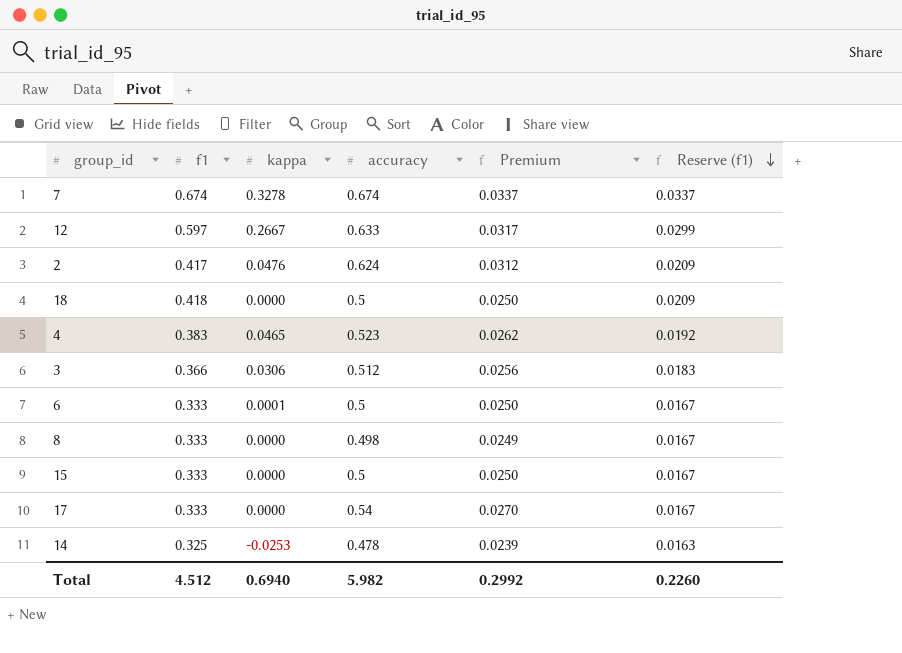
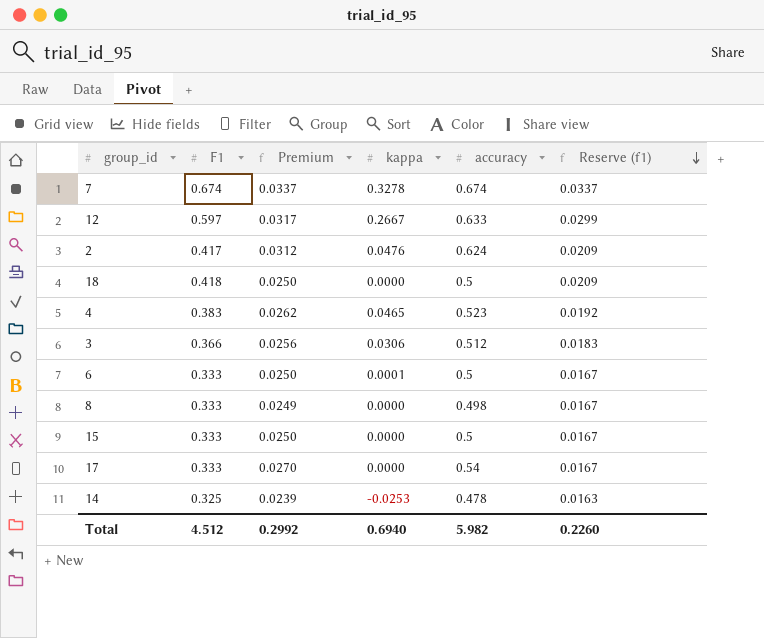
column name: f1 -> F1
column Premium | position: 5 -> 3

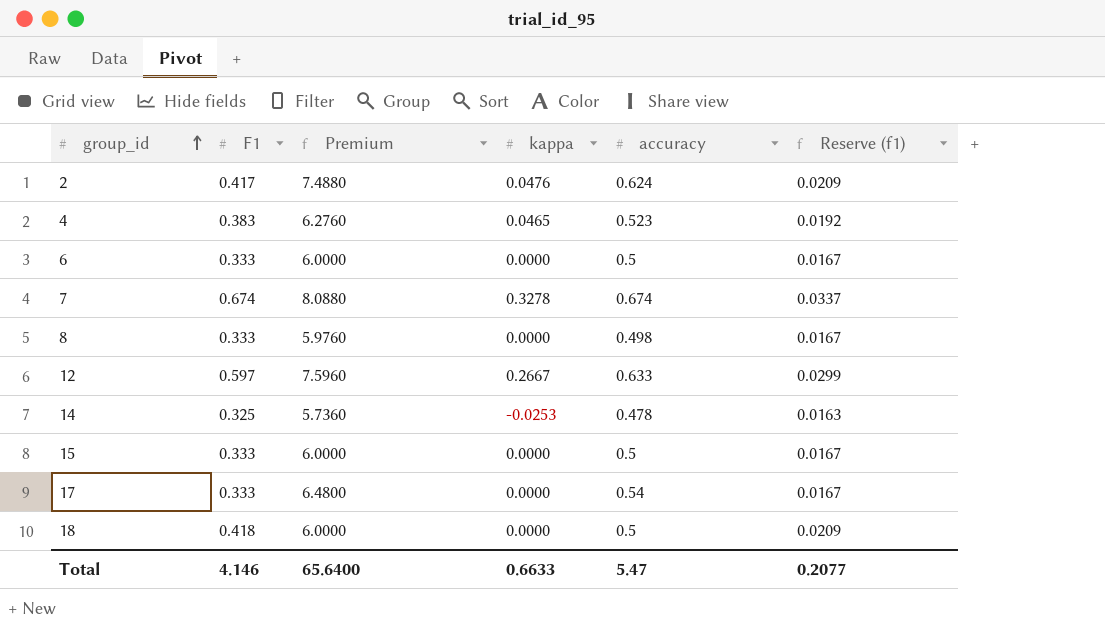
row order: Reserve (f1) descending -> group_id ascending
column Premium | formula: [accuracy] * 0.05 -> [accuracy] * 12
row 3: 0.366 | 0.0256 | 0.0306 | 0.512 | 0.0183 -> none
6 | kappa: 0.0001 -> 0.0000
Total | F1: 4.512 -> 4.146
Total | Premium: 0.2992 -> 65.6400
Total | kappa: 0.6940 -> 0.6633
Total | accuracy: 5.982 -> 5.47
Total | Reserve (f1): 0.2260 -> 0.2077

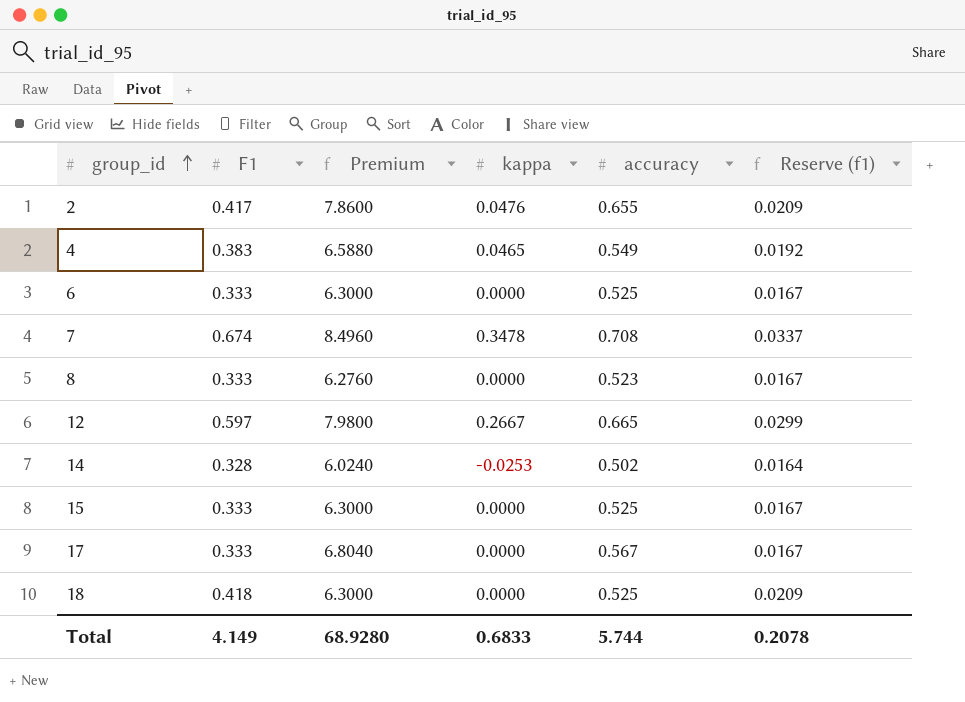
2 | Premium: 7.4880 -> 7.8600
2 | accuracy: 0.624 -> 0.655
4 | Premium: 6.2760 -> 6.5880
4 | accuracy: 0.523 -> 0.549
6 | Premium: 6.0000 -> 6.3000
6 | accuracy: 0.5 -> 0.525
7 | Premium: 8.0880 -> 8.4960
7 | kappa: 0.3278 -> 0.3478
7 | accuracy: 0.674 -> 0.708
8 | Premium: 5.9760 -> 6.2760
8 | accuracy: 0.498 -> 0.523
12 | Premium: 7.5960 -> 7.9800
12 | accuracy: 0.633 -> 0.665
14 | F1: 0.325 -> 0.328
14 | Premium: 5.7360 -> 6.0240
14 | accuracy: 0.478 -> 0.502
14 | Reserve (f1): 0.0163 -> 0.0164
15 | Premium: 6.0000 -> 6.3000
15 | accuracy: 0.5 -> 0.525
17 | Premium: 6.4800 -> 6.8040
17 | accuracy: 0.54 -> 0.567
18 | Premium: 6.0000 -> 6.3000
18 | accuracy: 0.5 -> 0.525
Total | F1: 4.146 -> 4.149
Total | Premium: 65.6400 -> 68.9280
Total | kappa: 0.6633 -> 0.6833
Total | accuracy: 5.47 -> 5.744
Total | Reserve (f1): 0.2077 -> 0.2078

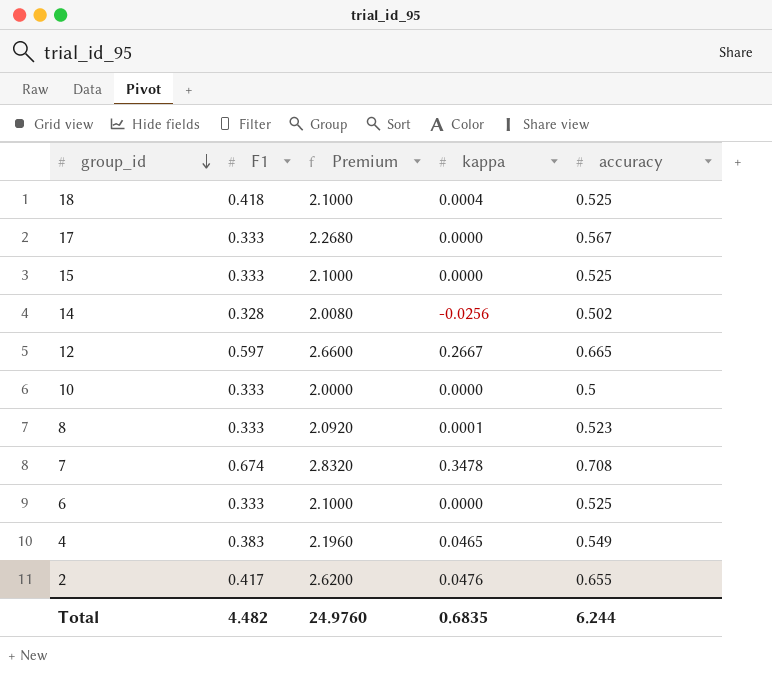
row order: group_id ascending -> group_id descending
column Reserve (f1) | formula: [F1] * 0.05 -> none
column Premium | formula: [accuracy] * 12 -> [accuracy] * 4
18 | kappa: 0.0000 -> 0.0004
14 | kappa: -0.0253 -> -0.0256
row 10: none -> 0.333 | 2.0000 | 0.0000 | 0.5
8 | kappa: 0.0000 -> 0.0001
Total | F1: 4.149 -> 4.482
Total | Premium: 68.9280 -> 24.9760
Total | kappa: 0.6833 -> 0.6835
Total | accuracy: 5.744 -> 6.244

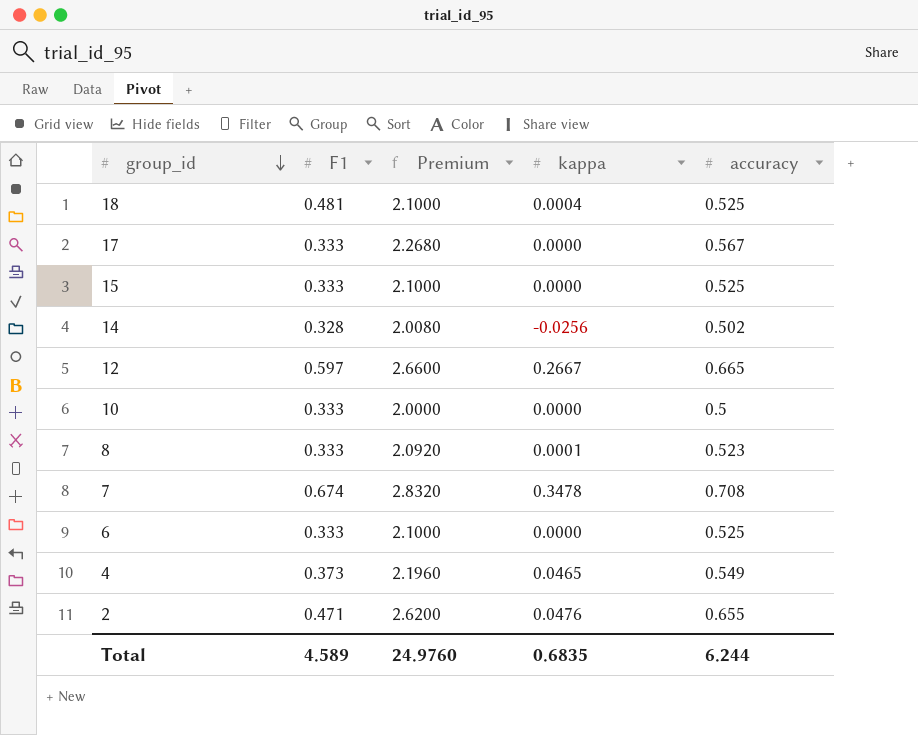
18 | F1: 0.418 -> 0.481
4 | F1: 0.383 -> 0.373
2 | F1: 0.417 -> 0.471
Total | F1: 4.482 -> 4.589

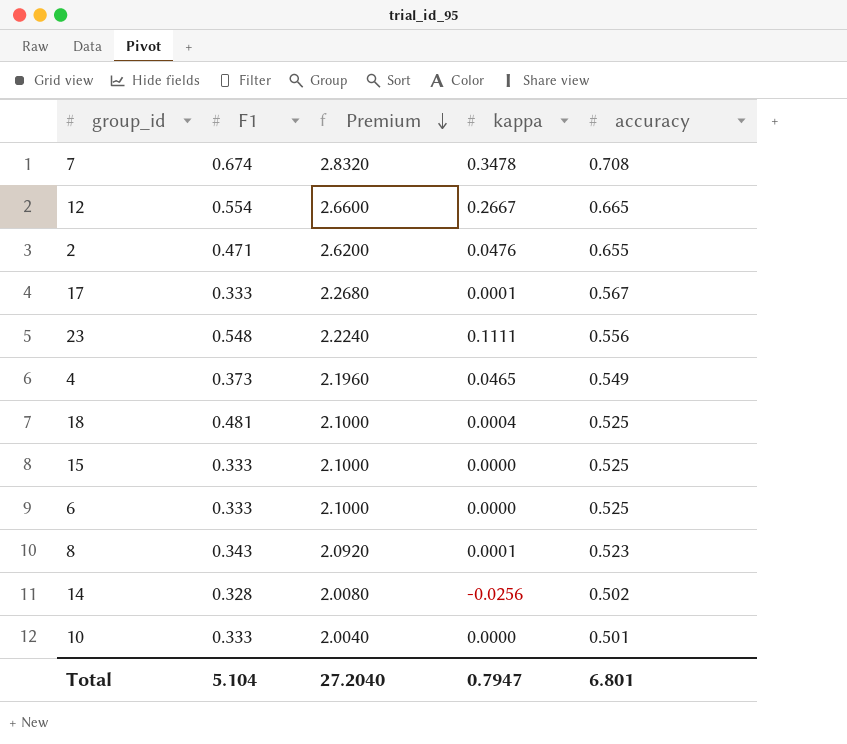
row order: group_id descending -> Premium descending
12 | F1: 0.597 -> 0.554
17 | kappa: 0.0000 -> 0.0001
row 23: none -> 0.548 | 2.2240 | 0.1111 | 0.556
8 | F1: 0.333 -> 0.343
10 | Premium: 2.0000 -> 2.0040
10 | accuracy: 0.5 -> 0.501
Total | F1: 4.589 -> 5.104
Total | Premium: 24.9760 -> 27.2040
Total | kappa: 0.6835 -> 0.7947
Total | accuracy: 6.244 -> 6.801

